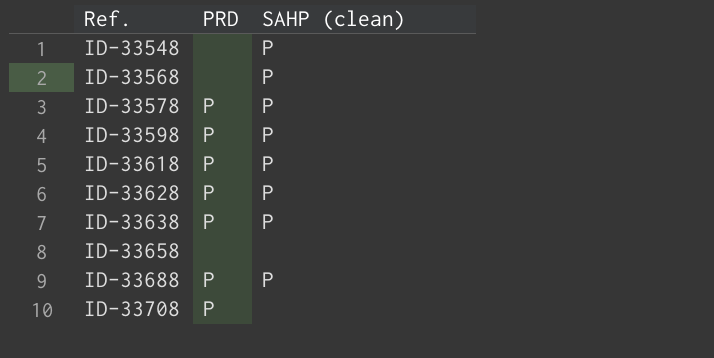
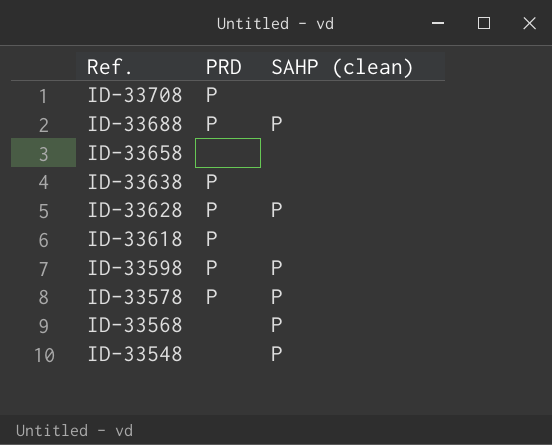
row order: Ref. ascending -> Ref. descending
ID-33638 | SAHP (clean): P -> none
ID-33618 | SAHP (clean): P -> none

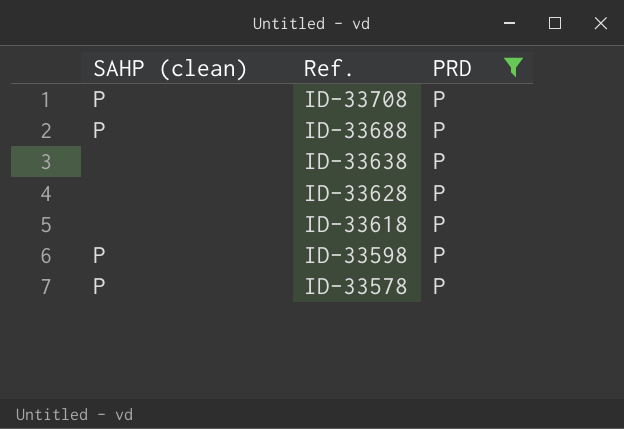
filter: none -> PRD = P
column SAHP (clean) | position: 3 -> 1
ID-33708 | SAHP (clean): none -> P
ID-33628 | SAHP (clean): P -> none

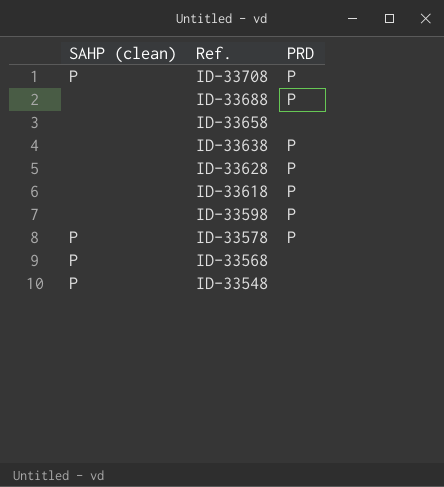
filter: PRD = P -> none
ID-33688 | SAHP (clean): P -> none
ID-33598 | SAHP (clean): P -> none

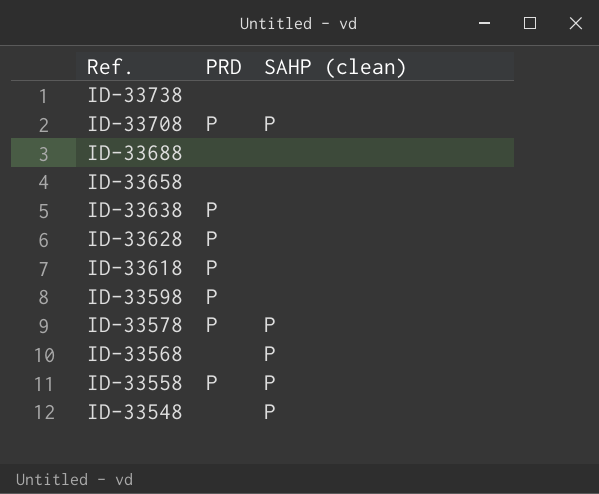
column SAHP (clean) | position: 1 -> 3
row ID-33738: none -> none | none
ID-33688 | PRD: P -> none
row ID-33558: none -> P | P

